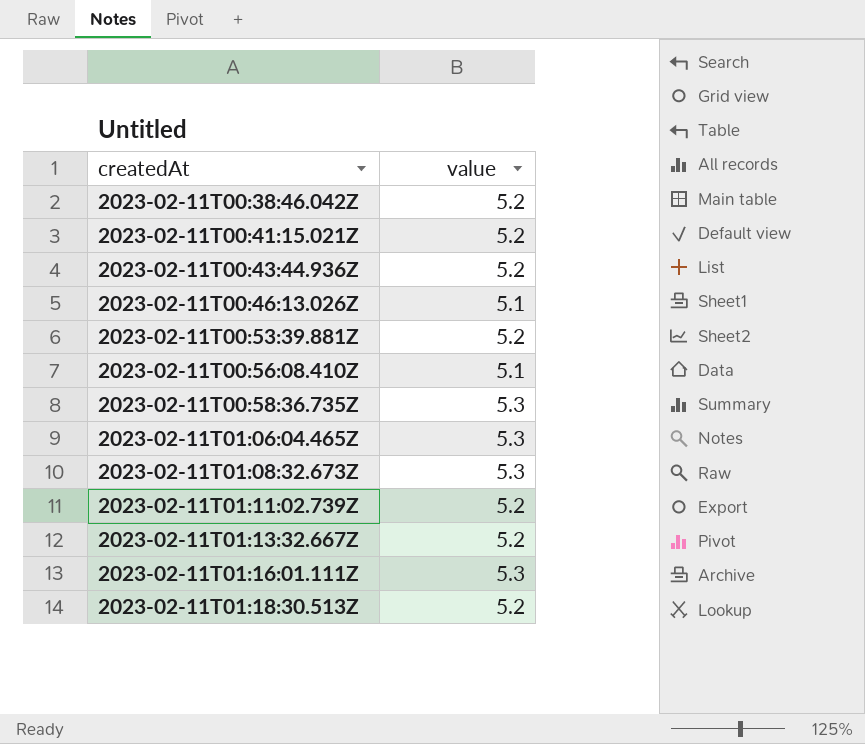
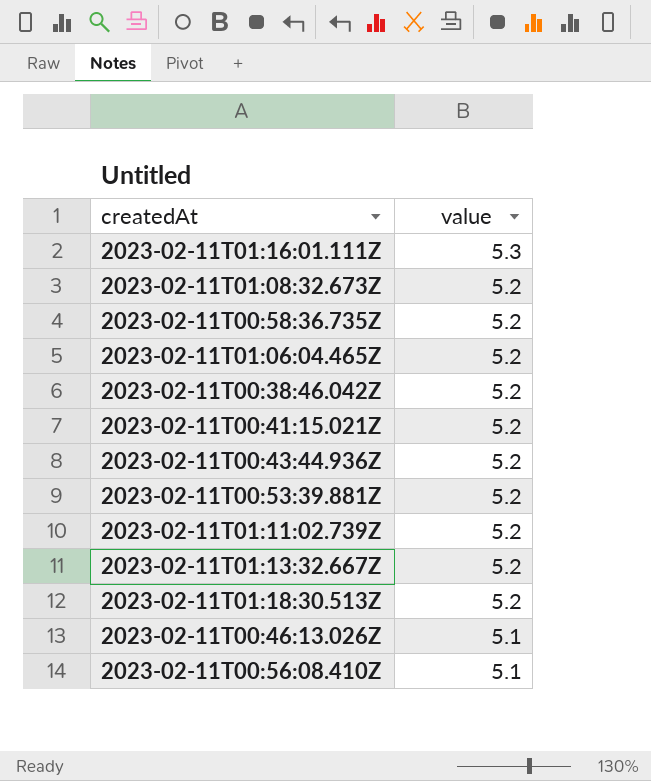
row order: createdAt ascending -> value descending
2023-02-11T01:08:32.673Z | value: 5.3 -> 5.2
2023-02-11T00:58:36.735Z | value: 5.3 -> 5.2
2023-02-11T01:06:04.465Z | value: 5.3 -> 5.2

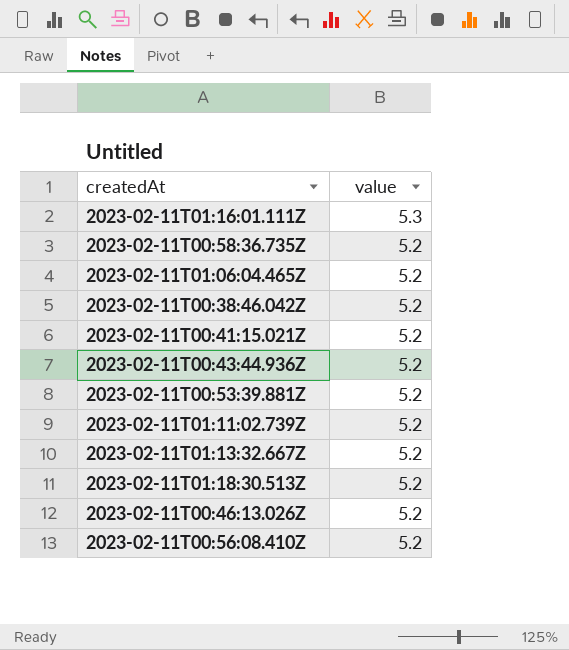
row 2023-02-11T01:08:32.673Z: 5.2 -> none
2023-02-11T00:46:13.026Z | value: 5.1 -> 5.2
2023-02-11T00:56:08.410Z | value: 5.1 -> 5.2

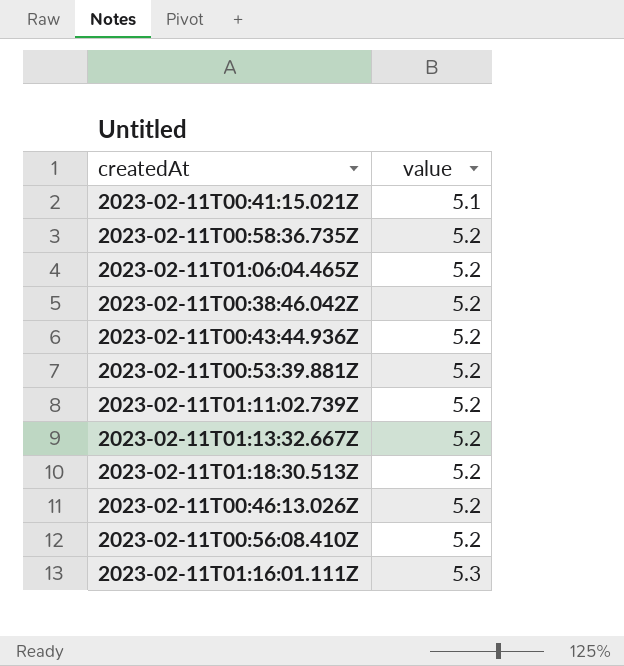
row order: value descending -> value ascending
2023-02-11T00:41:15.021Z | value: 5.2 -> 5.1

